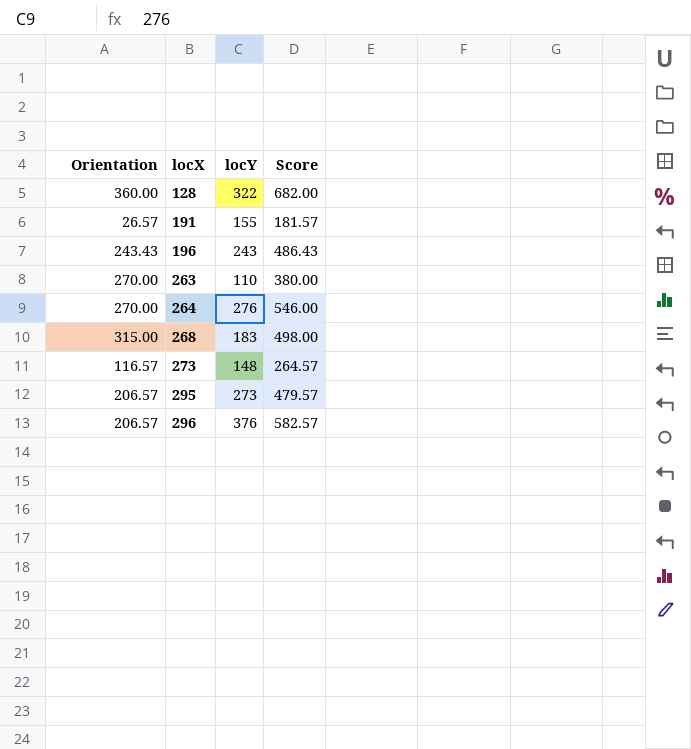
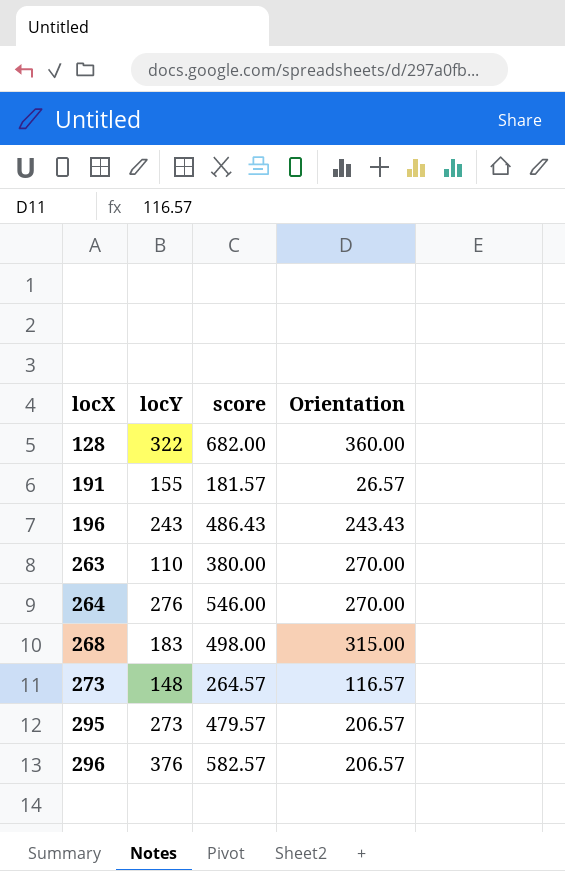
column name: Score -> score
column Orientation | position: 1 -> 4

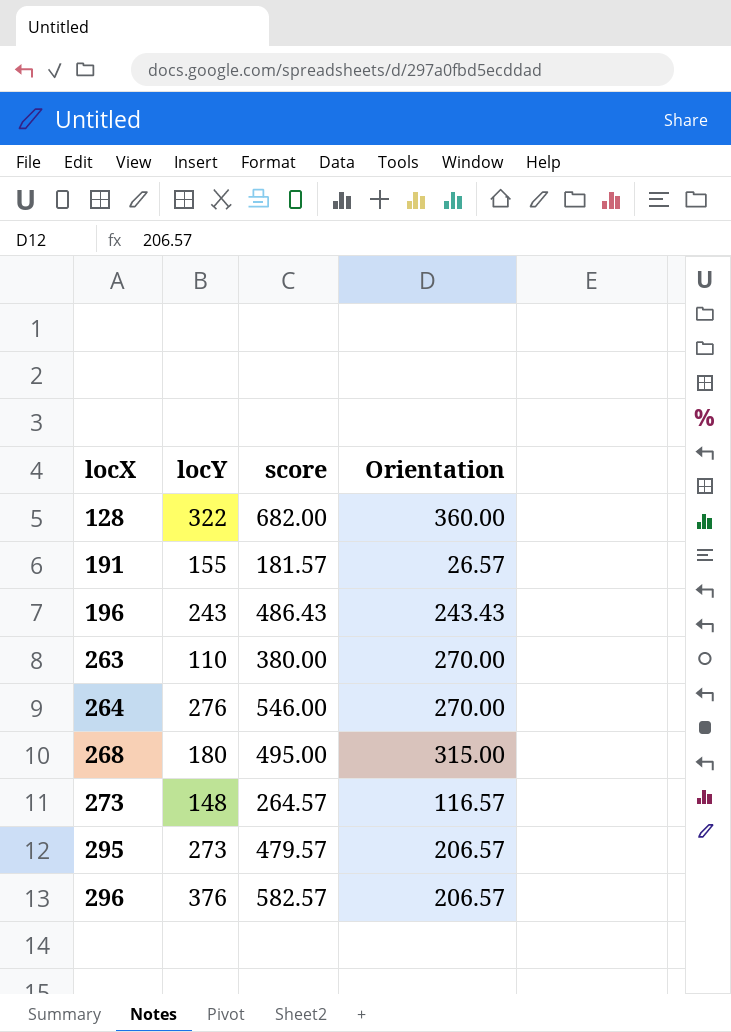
268 | locY: 183 -> 180
268 | score: 498.00 -> 495.00

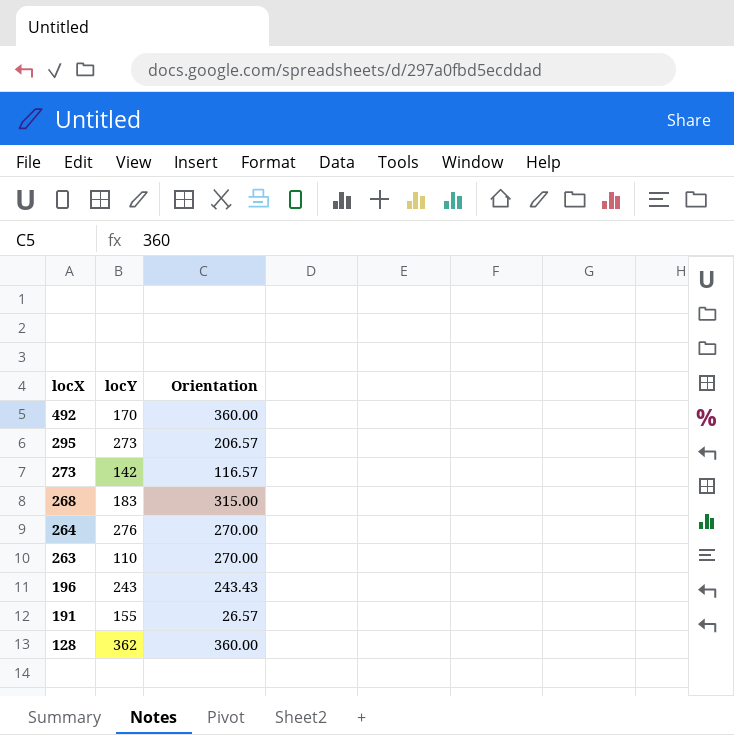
row order: locX ascending -> locX descending
column score | formula: [locY] + [Orientation] -> none
row 296: 376 | 582.57 | 206.57 -> none
row 492: none -> 170 | 360.00
273 | locY: 148 -> 142
268 | locY: 180 -> 183
128 | locY: 322 -> 362

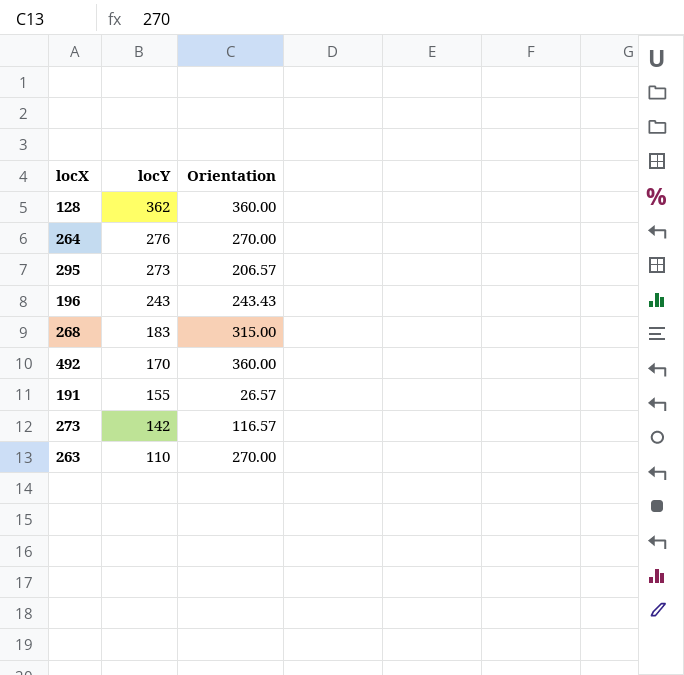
row order: locX descending -> locY descending

